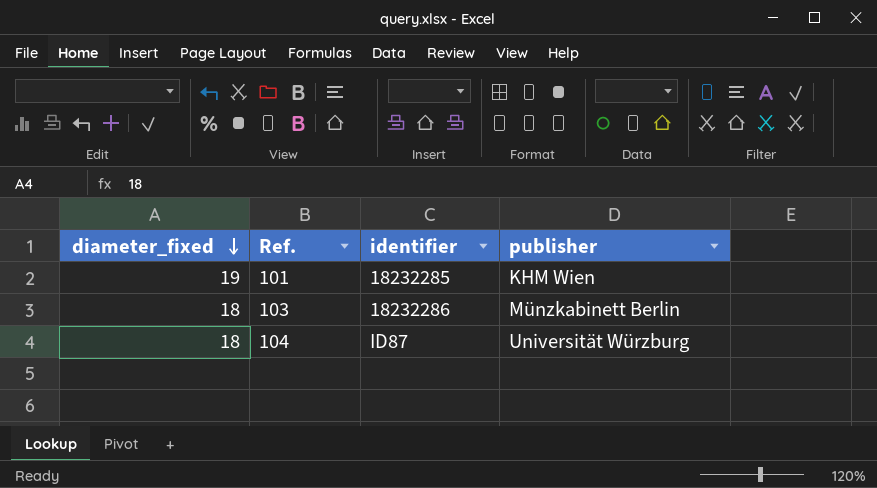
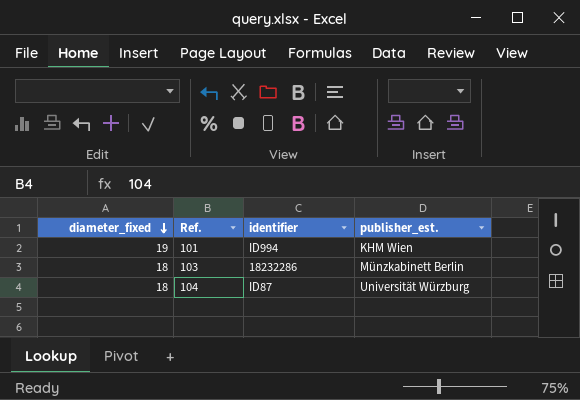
column name: publisher -> publisher_est.
101 | identifier: 18232285 -> ID994

